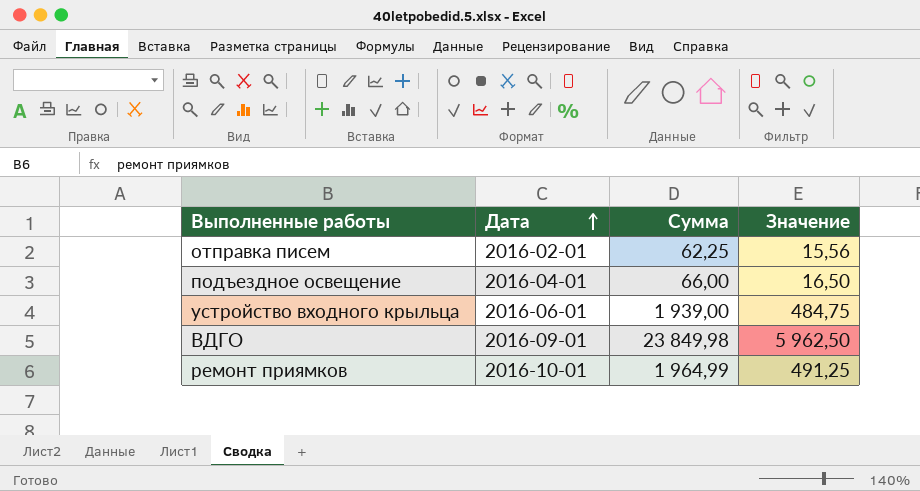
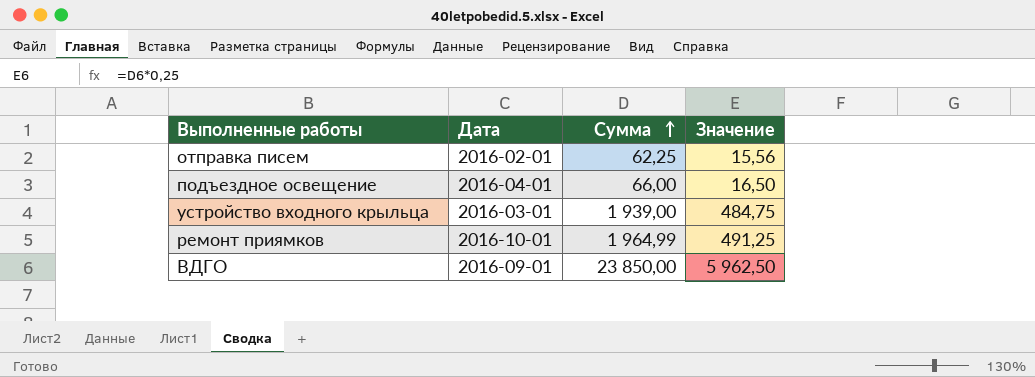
row order: Дата ascending -> Сумма ascending
устройство входного крыльца | Дата: 2016-06-01 -> 2016-03-01
ВДГО | Сумма: 23 849,98 -> 23 850,00

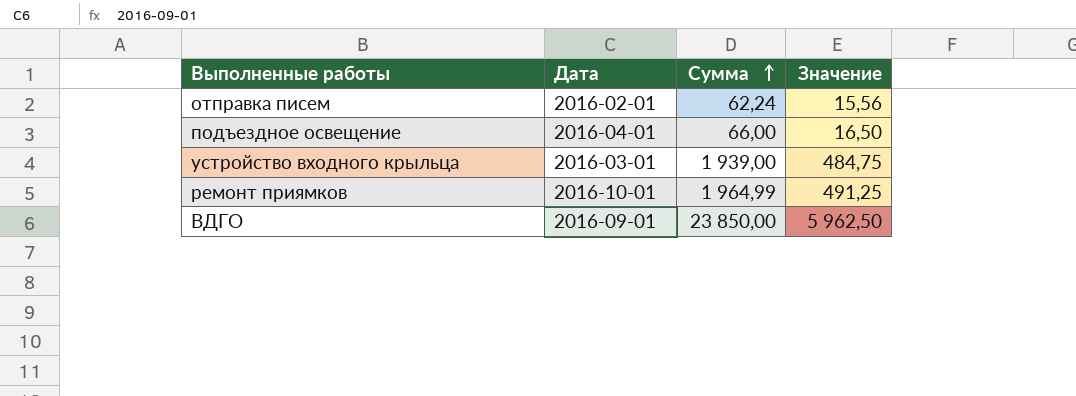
отправка писем | Сумма: 62,25 -> 62,24

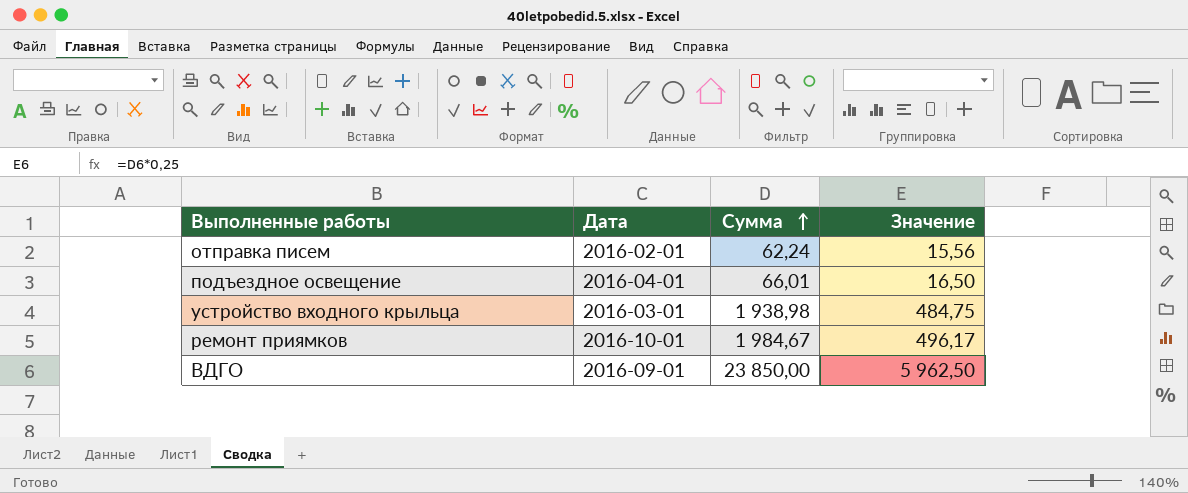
подъездное освещение | Сумма: 66,00 -> 66,01
устройство входного крыльца | Сумма: 1 939,00 -> 1 938,98
ремонт приямков | Сумма: 1 964,99 -> 1 984,67
ремонт приямков | Значение: 491,25 -> 496,17

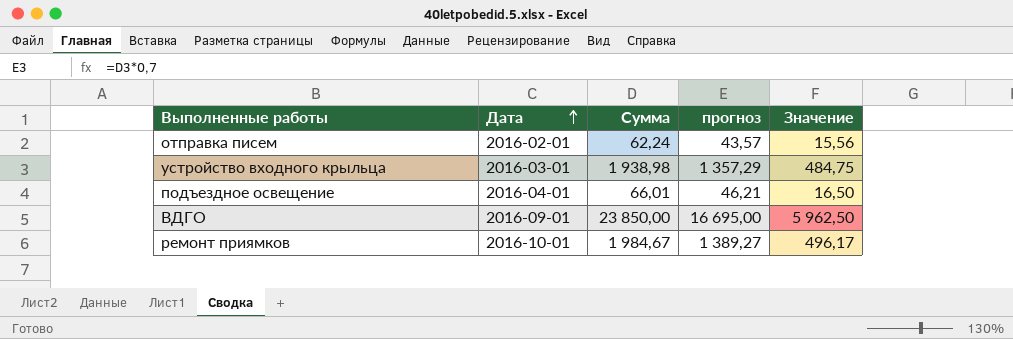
row order: Сумма ascending -> Дата ascending
column прогноз | formula: none -> [Сумма] * 0,7

